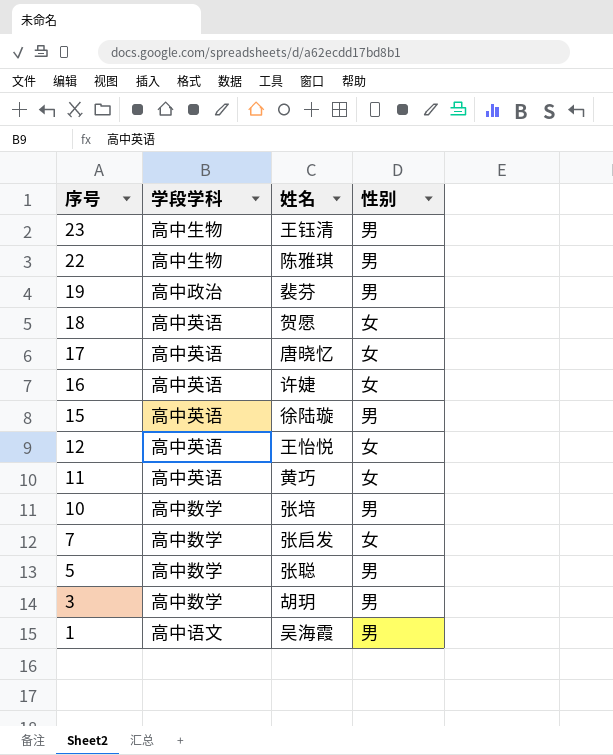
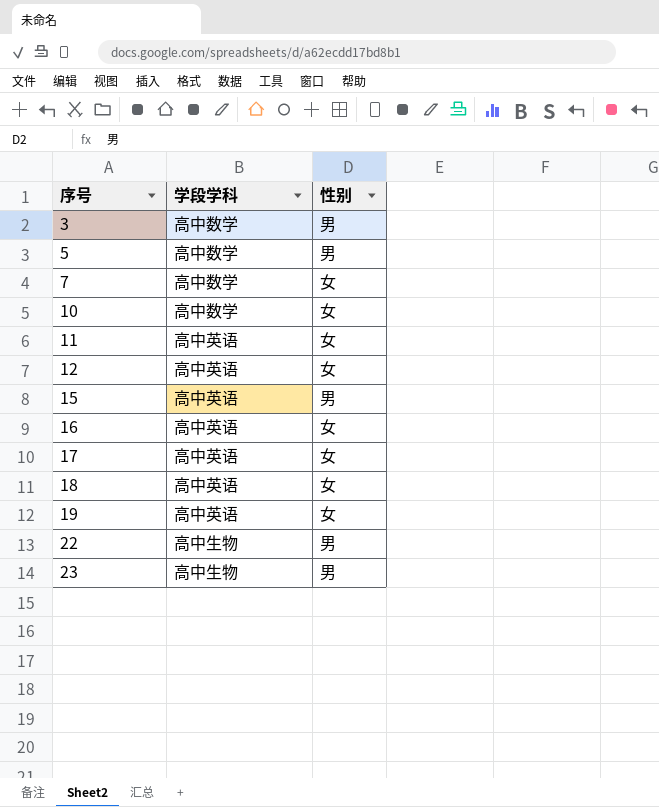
row order: 序号 descending -> 序号 ascending
column 姓名 | position: 3 -> none
row 1: 高中语文 | 吴海霞 | 男 -> none
10 | 性别: 男 -> 女
19 | 学段学科: 高中政治 -> 高中英语
19 | 性别: 男 -> 女

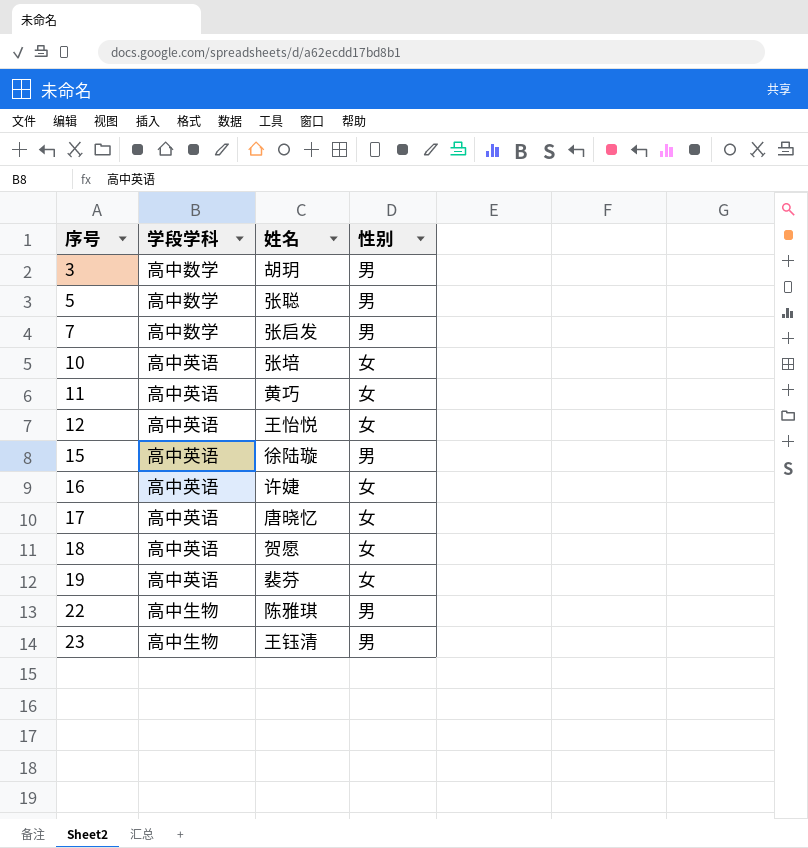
column 姓名 | position: none -> 3
7 | 性别: 女 -> 男
10 | 学段学科: 高中数学 -> 高中英语

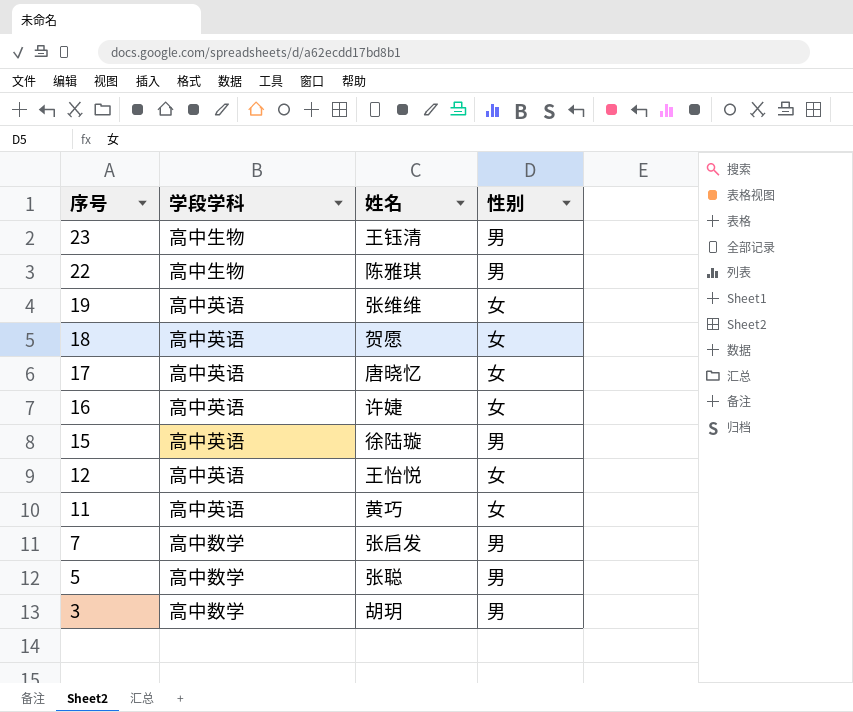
row order: 序号 ascending -> 序号 descending
row 10: 高中英语 | 张培 | 女 -> none
19 | 姓名: 裴芬 -> 张维维

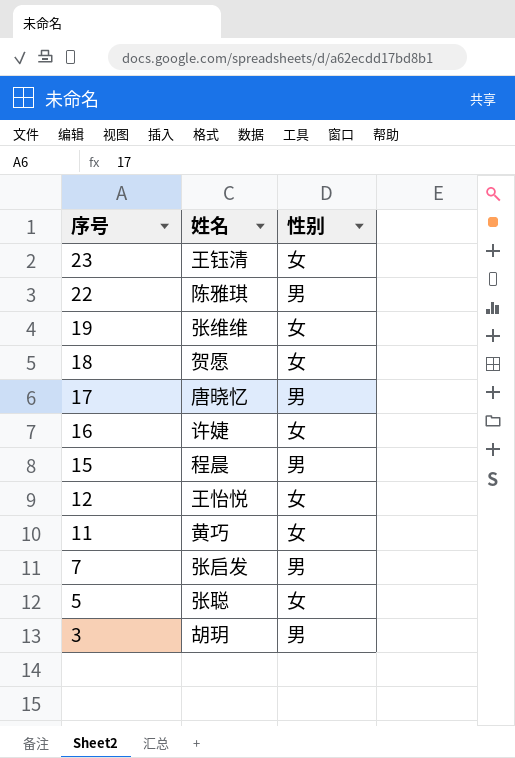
column 学段学科 | position: 2 -> none
23 | 性别: 男 -> 女
17 | 性别: 女 -> 男
15 | 姓名: 徐陆璇 -> 程晨
5 | 性别: 男 -> 女

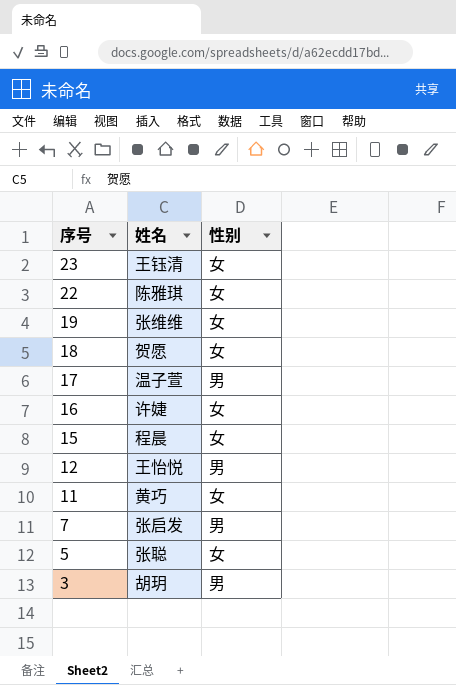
22 | 性别: 男 -> 女
17 | 姓名: 唐晓忆 -> 温子萱
15 | 性别: 男 -> 女
12 | 性别: 女 -> 男

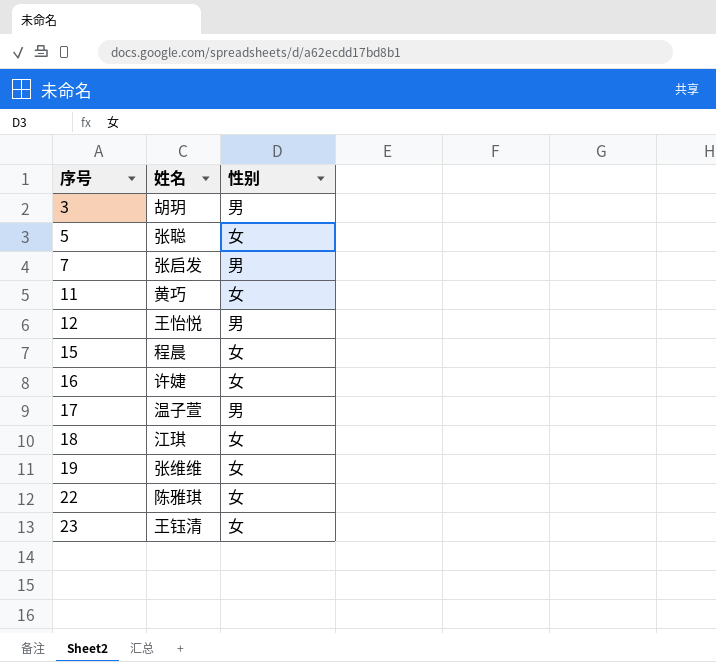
row order: 序号 descending -> 序号 ascending
18 | 姓名: 贺愿 -> 江琪

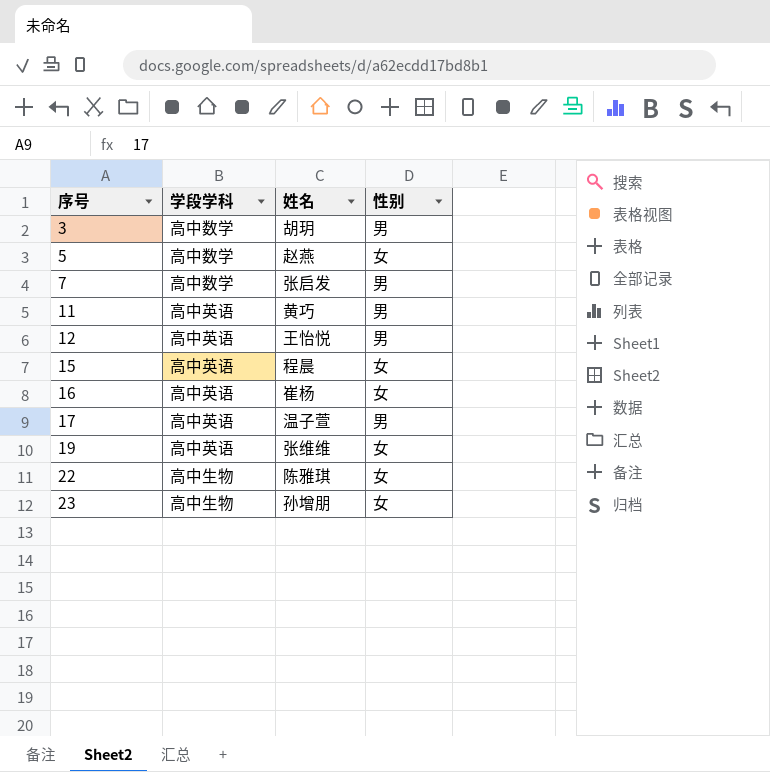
column 学段学科 | position: none -> 2
row 18: 江琪 | 女 -> none
5 | 姓名: 张聪 -> 赵燕
11 | 性别: 女 -> 男
16 | 姓名: 许婕 -> 崔杨
23 | 姓名: 王钰清 -> 孙增朋

